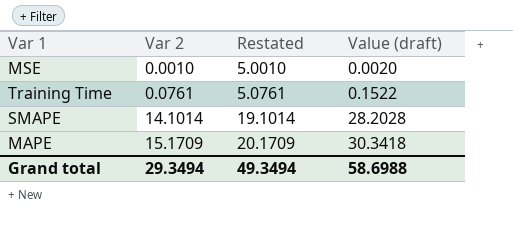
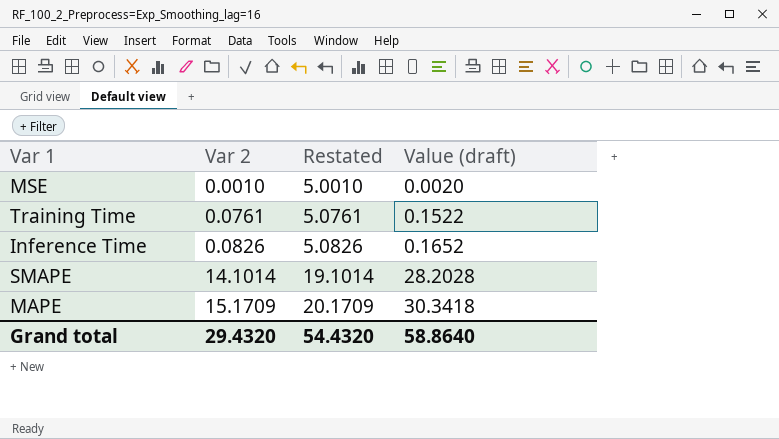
row Inference Time: none -> 0.0826 | 5.0826 | 0.1652
Grand total | Var 2: 29.3494 -> 29.4320
Grand total | Restated: 49.3494 -> 54.4320
Grand total | Value (draft): 58.6988 -> 58.8640

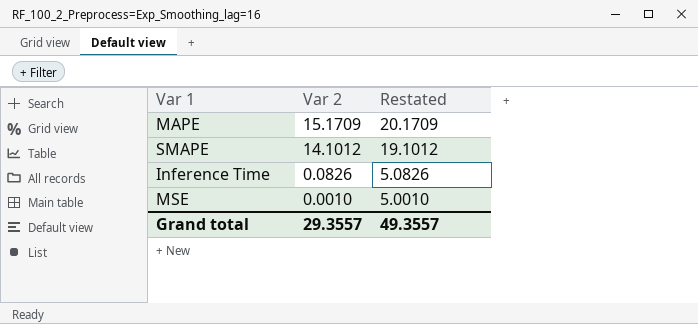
row order: Var 2 ascending -> Var 2 descending
column Value (draft) | formula: [Var 2] * 2 -> none
row Training Time: 0.0761 | 5.0761 | 0.1522 -> none
SMAPE | Var 2: 14.1014 -> 14.1012
SMAPE | Restated: 19.1014 -> 19.1012
Grand total | Var 2: 29.4320 -> 29.3557
Grand total | Restated: 54.4320 -> 49.3557

